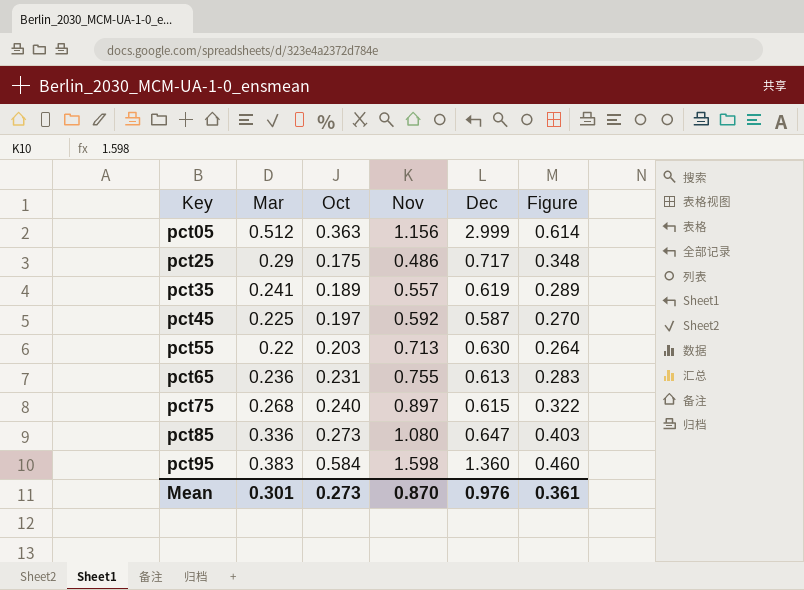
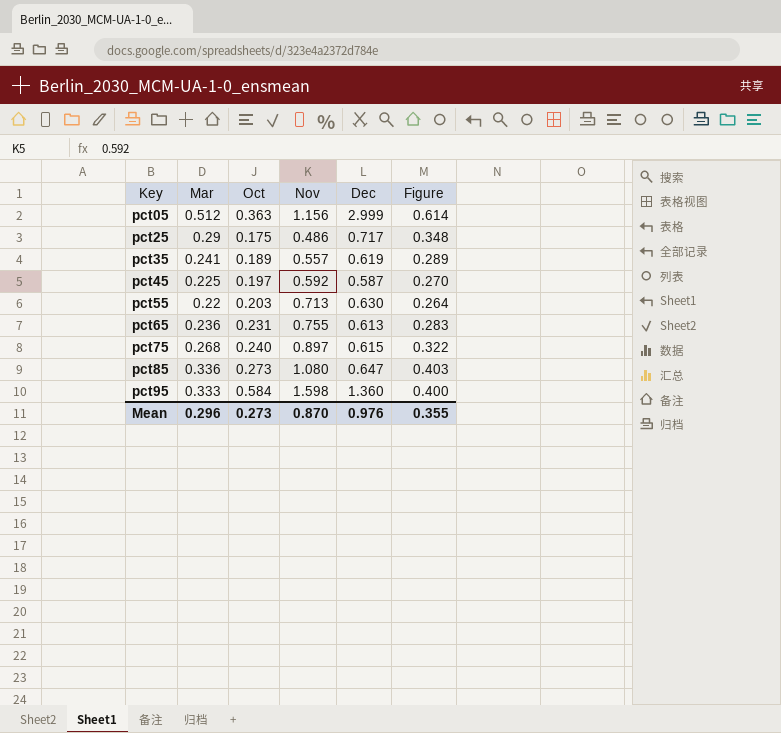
pct95 | Mar: 0.383 -> 0.333
pct95 | Figure: 0.460 -> 0.400
Mean | Mar: 0.301 -> 0.296
Mean | Figure: 0.361 -> 0.355

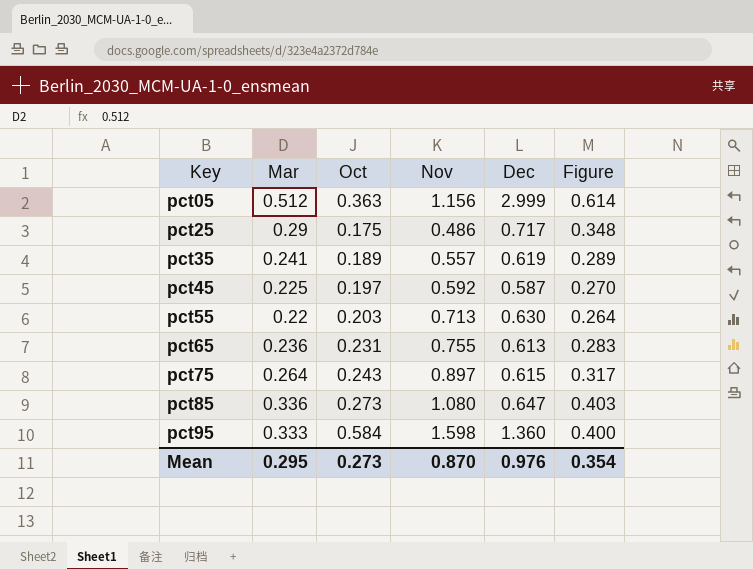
pct75 | Mar: 0.268 -> 0.264
pct75 | Oct: 0.240 -> 0.243
pct75 | Figure: 0.322 -> 0.317
Mean | Mar: 0.296 -> 0.295
Mean | Figure: 0.355 -> 0.354

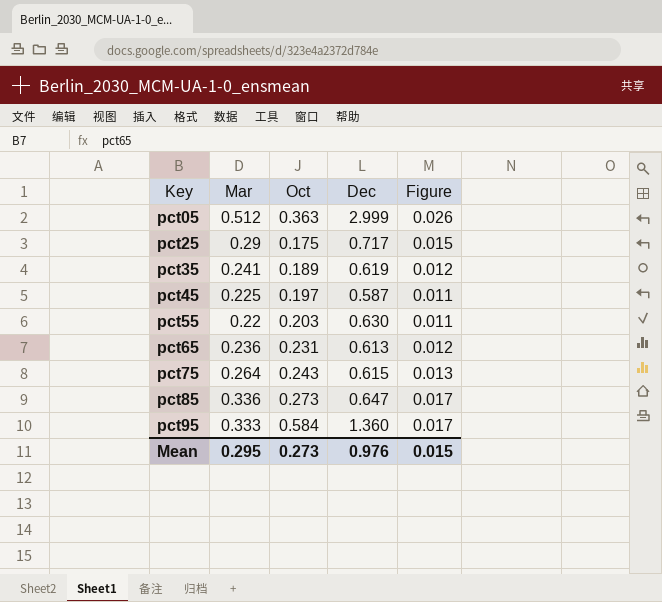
column Nov | position: 4 -> none
column Figure | formula: [Mar] * 1.2 -> [Mar] * 0.05
Mean | Figure: 0.354 -> 0.015

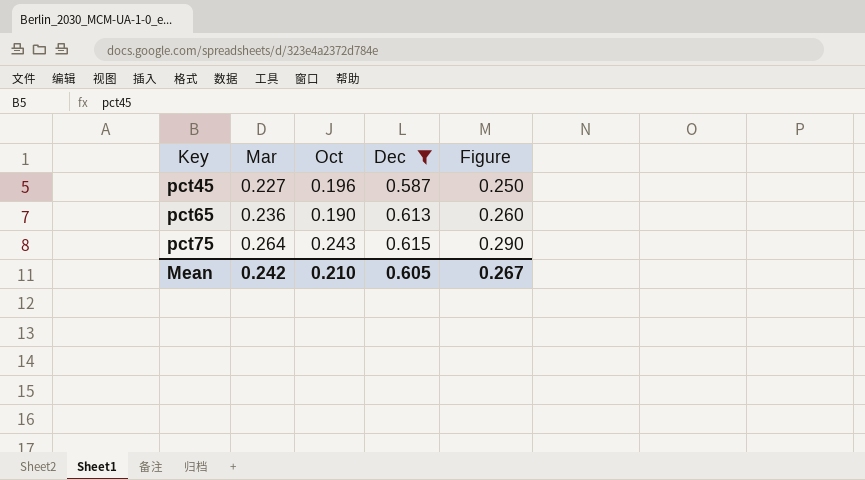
filter: none -> Dec <= 0.615
column Figure | formula: [Mar] * 0.05 -> [Mar] * 1.1
pct45 | Mar: 0.225 -> 0.227
pct45 | Oct: 0.197 -> 0.196
pct65 | Oct: 0.231 -> 0.190
Mean | Mar: 0.295 -> 0.242
Mean | Oct: 0.273 -> 0.210
Mean | Dec: 0.976 -> 0.605
Mean | Figure: 0.015 -> 0.267

